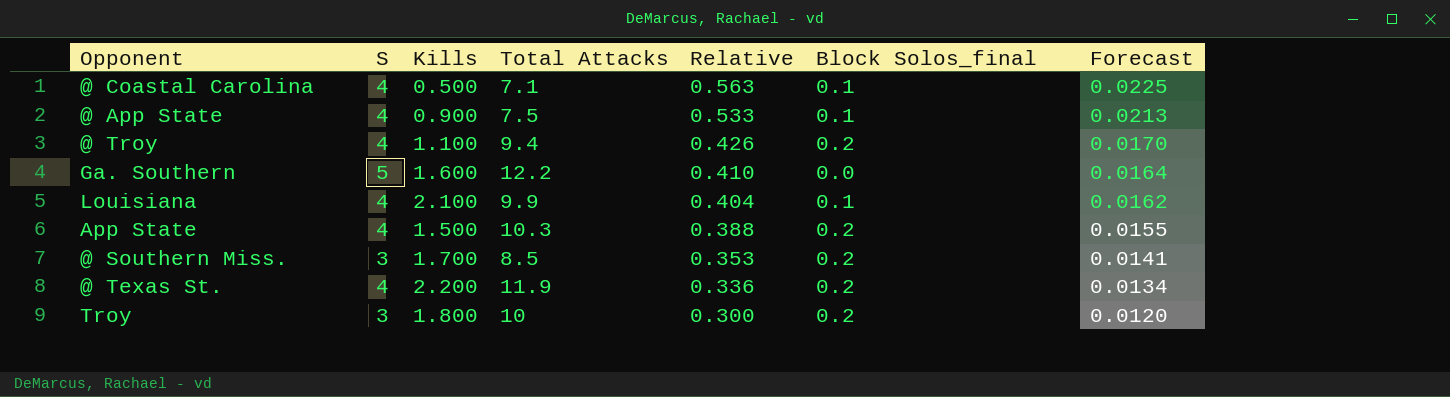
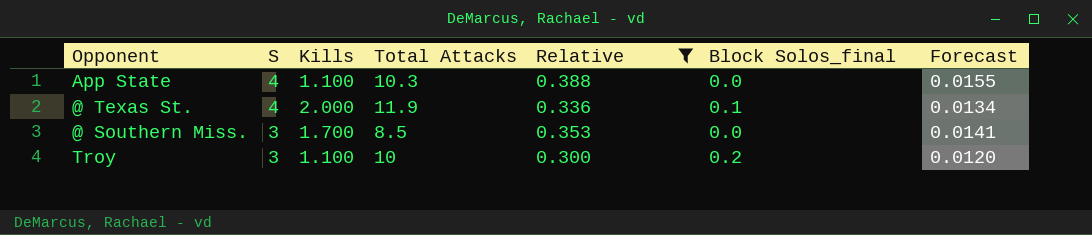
filter: none -> Relative <= 0.388
row order: Relative descending -> S descending
App State | Kills: 1.500 -> 1.100
App State | Block Solos_final: 0.2 -> 0.0
@ Texas St. | Kills: 2.200 -> 2.000
@ Texas St. | Block Solos_final: 0.2 -> 0.1
@ Southern Miss. | Block Solos_final: 0.2 -> 0.0
Troy | Kills: 1.800 -> 1.100

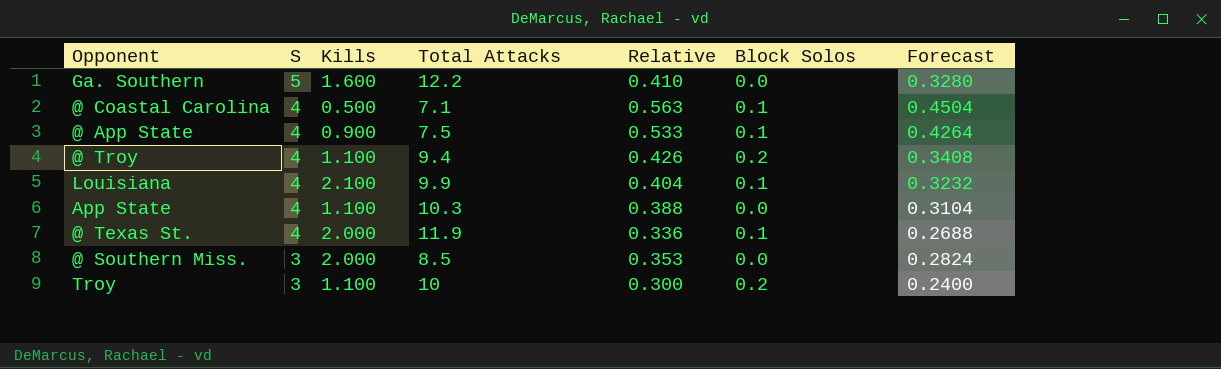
filter: Relative <= 0.388 -> none
column name: Block Solos_final -> Block Solos
column Forecast | formula: [Relative] * 0.04 -> [Relative] * 0.8
@ Southern Miss. | Kills: 1.700 -> 2.000

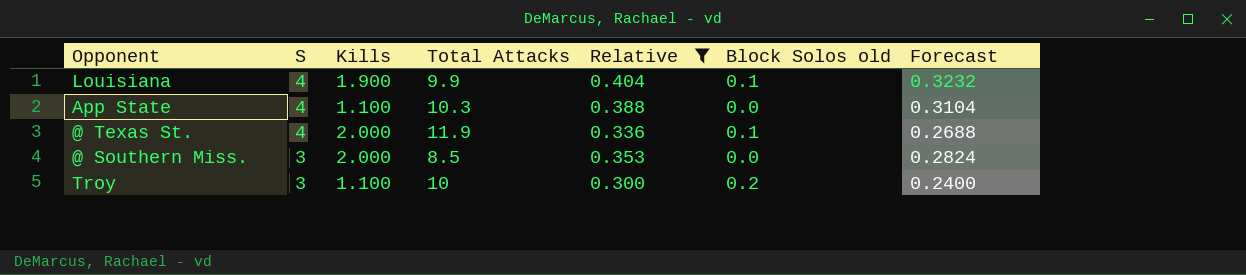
filter: none -> Relative <= 0.404
column name: Block Solos -> Block Solos old
Louisiana | Kills: 2.100 -> 1.900

